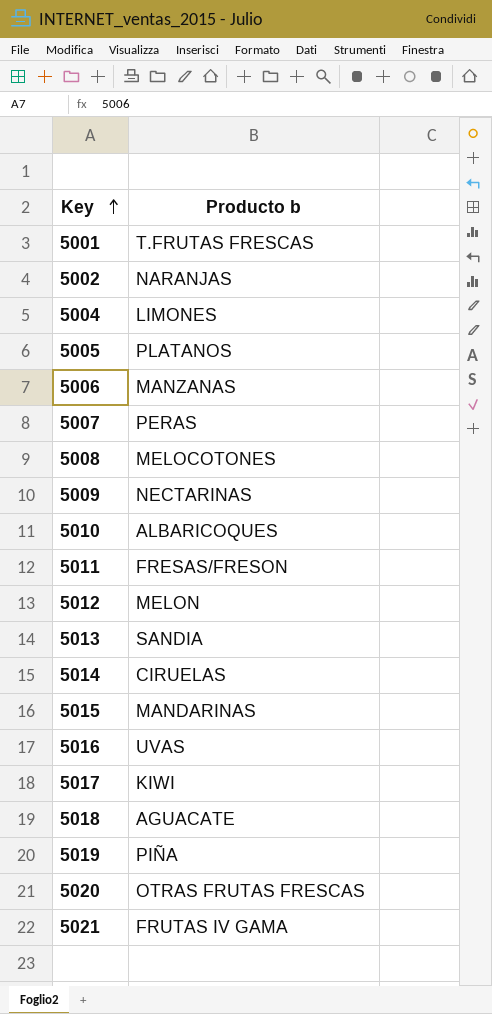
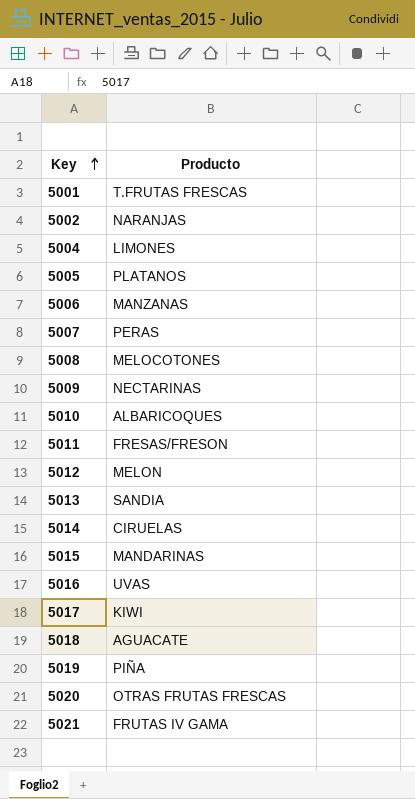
column name: Producto b -> Producto

